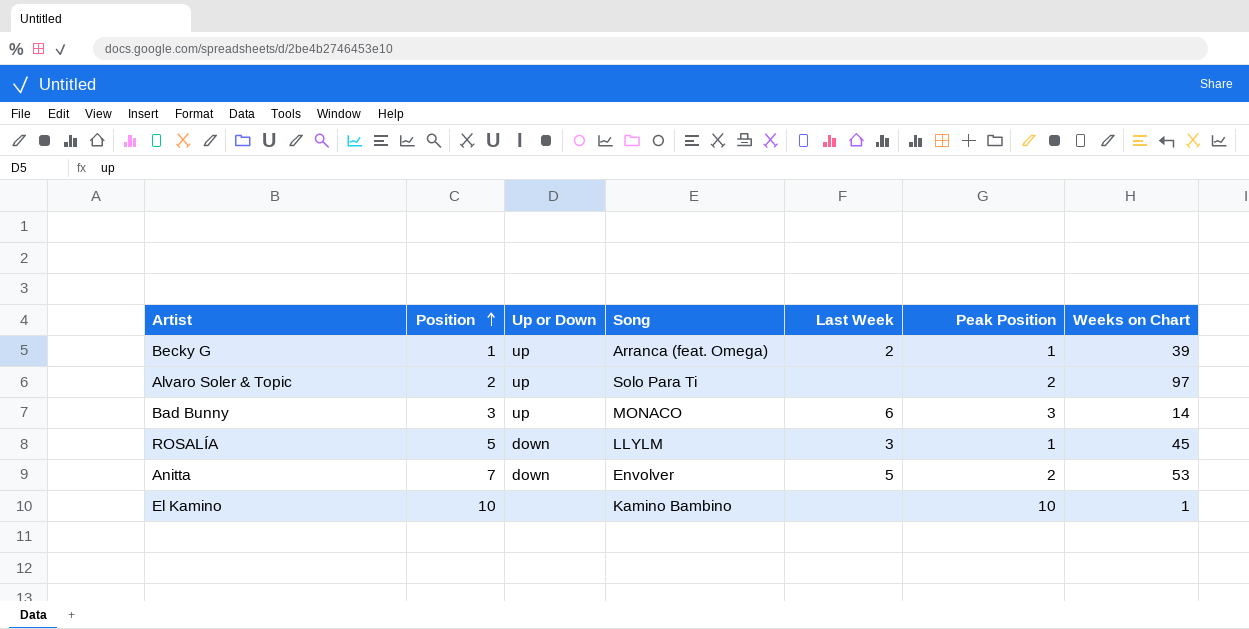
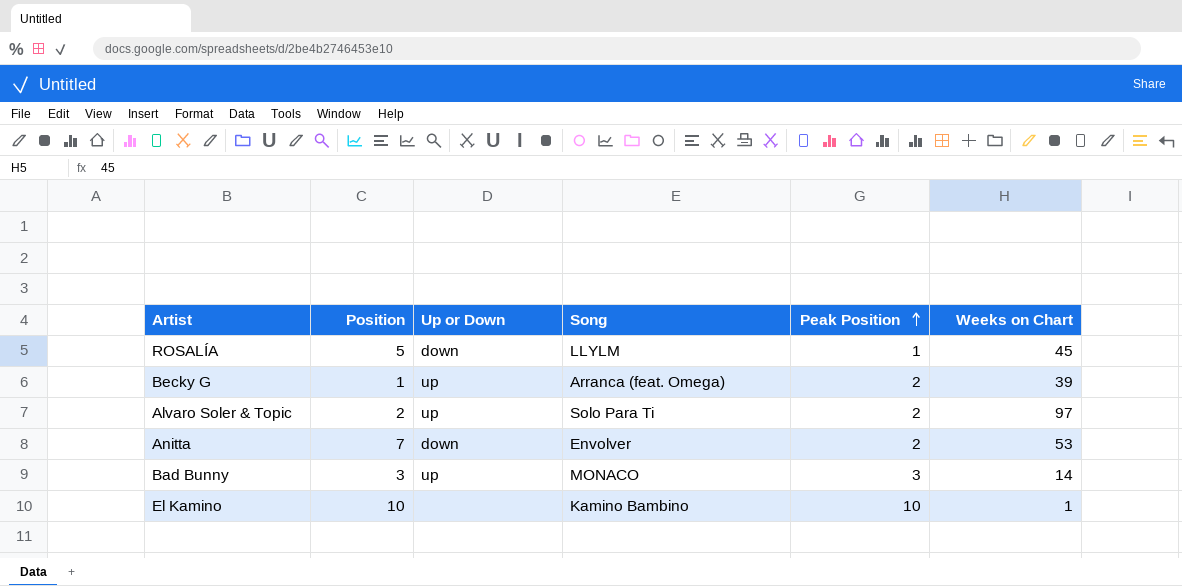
row order: Position ascending -> Peak Position ascending
column Last Week | position: 5 -> none
Becky G | Peak Position: 1 -> 2

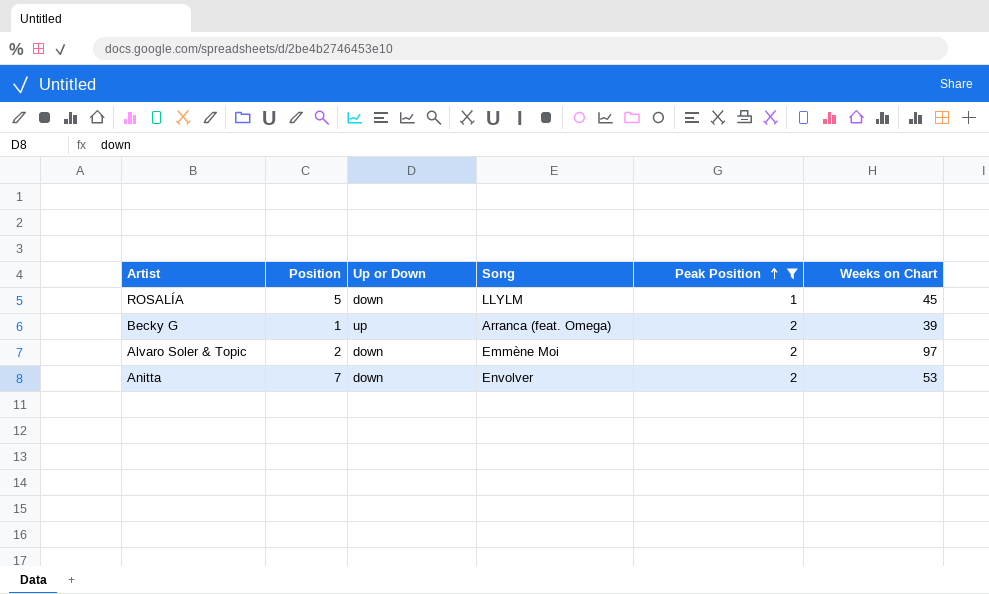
filter: none -> Peak Position <= 2
Alvaro Soler & Topic | Up or Down: up -> down
Alvaro Soler & Topic | Song: Solo Para Ti -> Emmène Moi

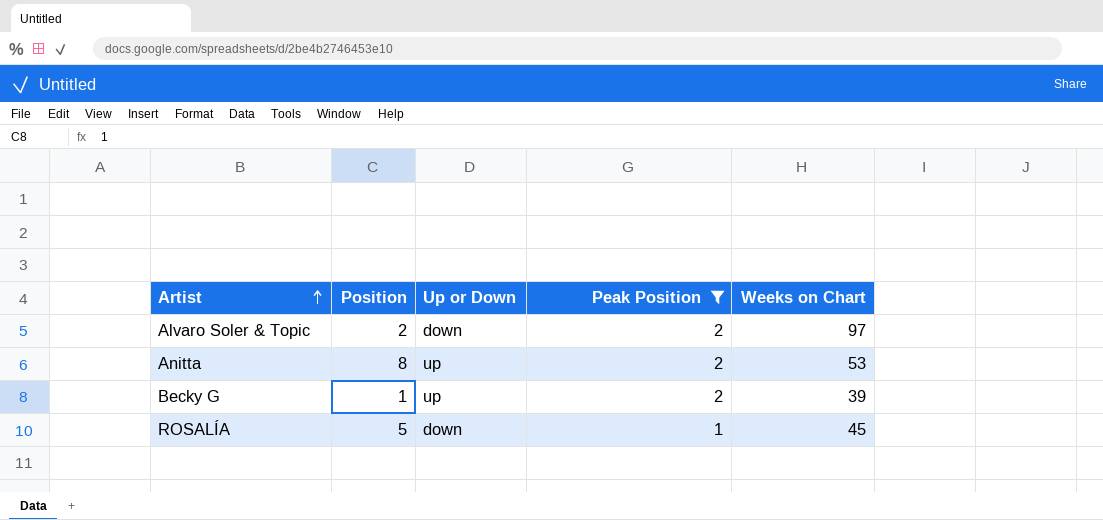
row order: Peak Position ascending -> Artist ascending
column Song | position: 4 -> none
Anitta | Position: 7 -> 8
Anitta | Up or Down: down -> up

